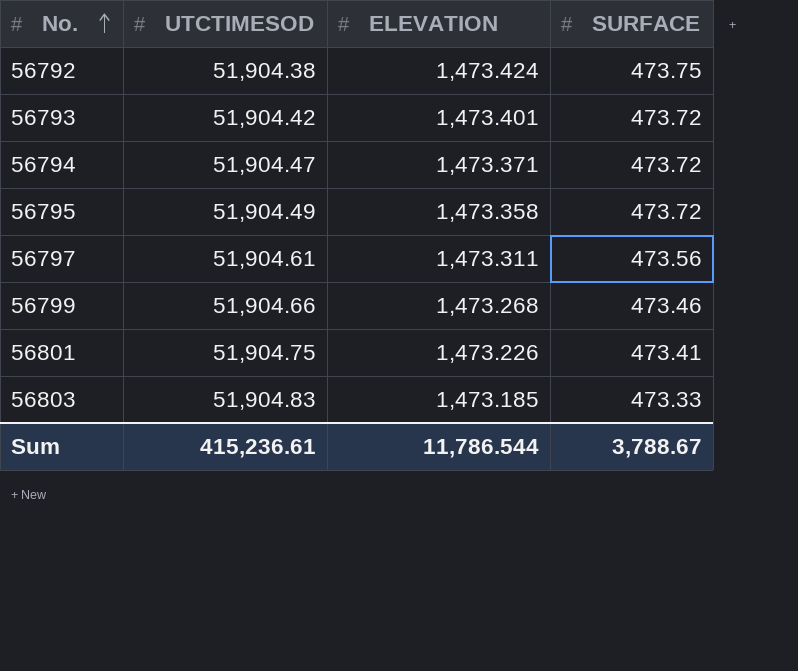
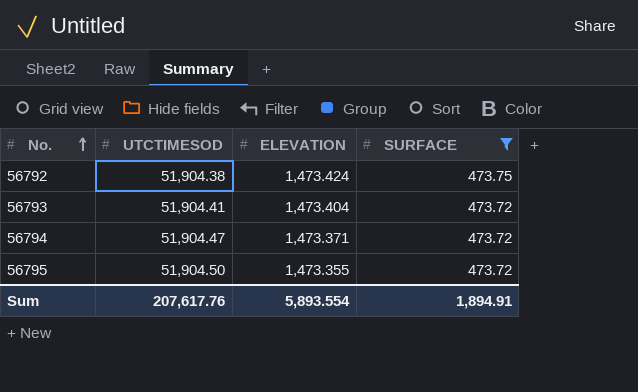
filter: none -> SURFACE >= 473.72
56793 | UTCTIMESOD: 51,904.42 -> 51,904.41
56793 | ELEVATION: 1,473.401 -> 1,473.404
56795 | UTCTIMESOD: 51,904.49 -> 51,904.50
56795 | ELEVATION: 1,473.358 -> 1,473.355
Sum | UTCTIMESOD: 415,236.61 -> 207,617.76
Sum | ELEVATION: 11,786.544 -> 5,893.554
Sum | SURFACE: 3,788.67 -> 1,894.91

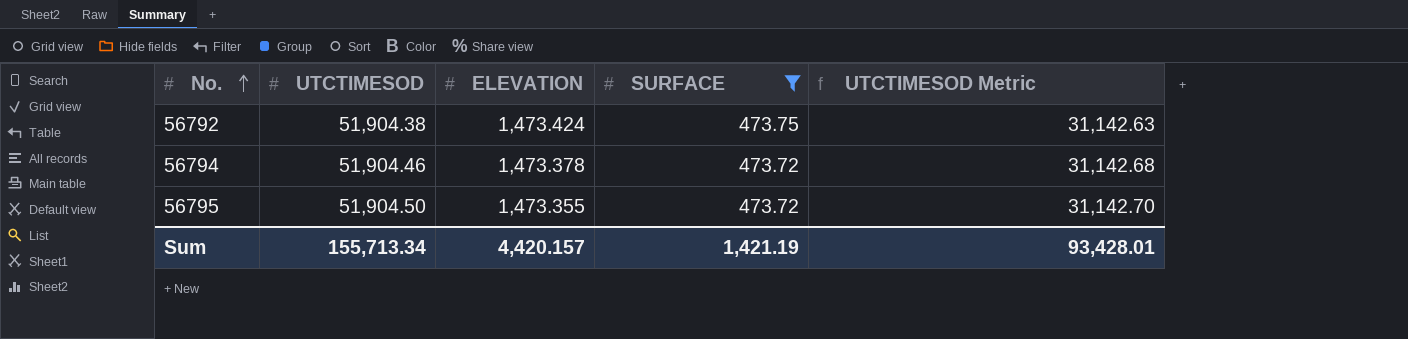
column UTCTIMESOD Metric | formula: none -> [UTCTIMESOD] * 0.6
row 56793: 51,904.41 | 1,473.404 | 473.72 -> none
56794 | UTCTIMESOD: 51,904.47 -> 51,904.46
56794 | ELEVATION: 1,473.371 -> 1,473.378
Sum | UTCTIMESOD: 207,617.76 -> 155,713.34
Sum | ELEVATION: 5,893.554 -> 4,420.157
Sum | SURFACE: 1,894.91 -> 1,421.19

